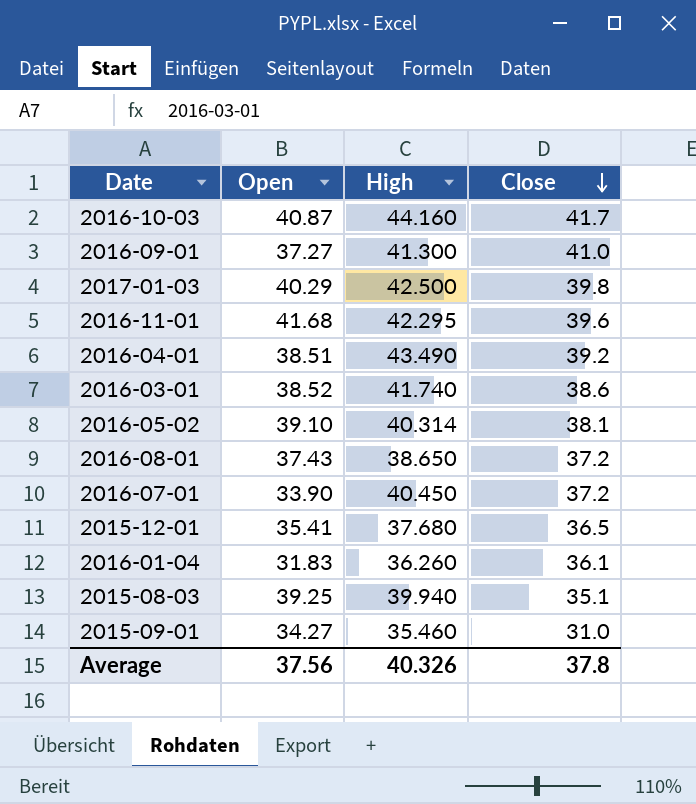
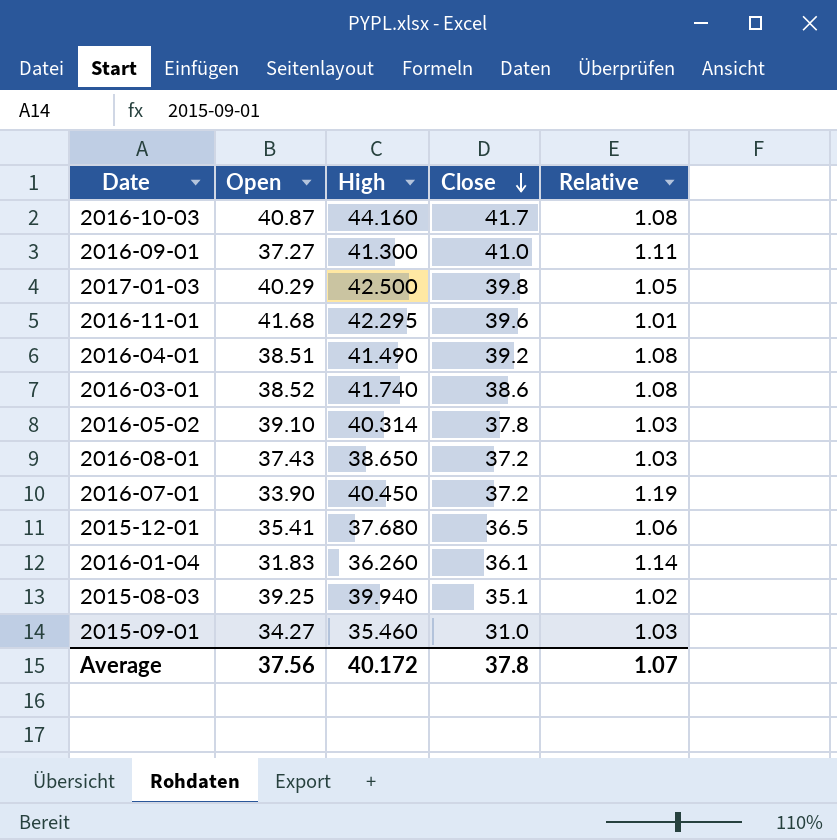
column Relative | formula: none -> [High] / [Open]
2016-04-01 | High: 43.490 -> 41.490
2016-05-02 | Close: 38.1 -> 37.8
Average | High: 40.326 -> 40.172

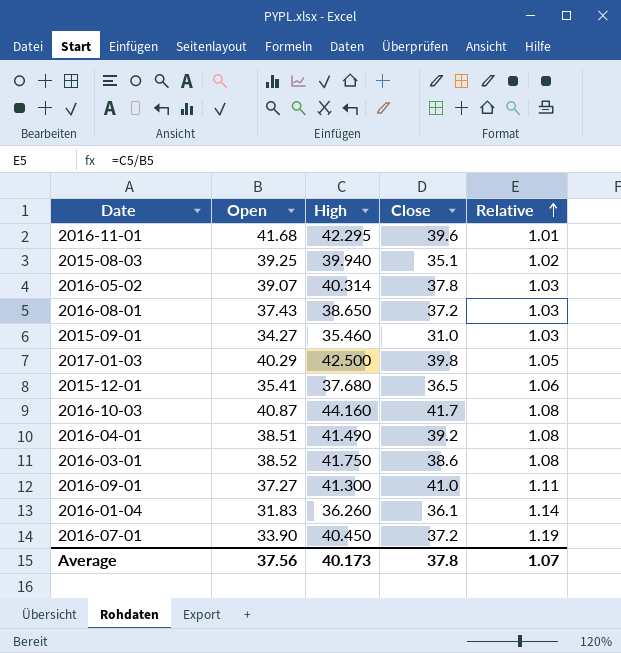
row order: Close descending -> Relative ascending
2016-05-02 | Open: 39.10 -> 39.07
2016-03-01 | High: 41.740 -> 41.750
Average | High: 40.172 -> 40.173

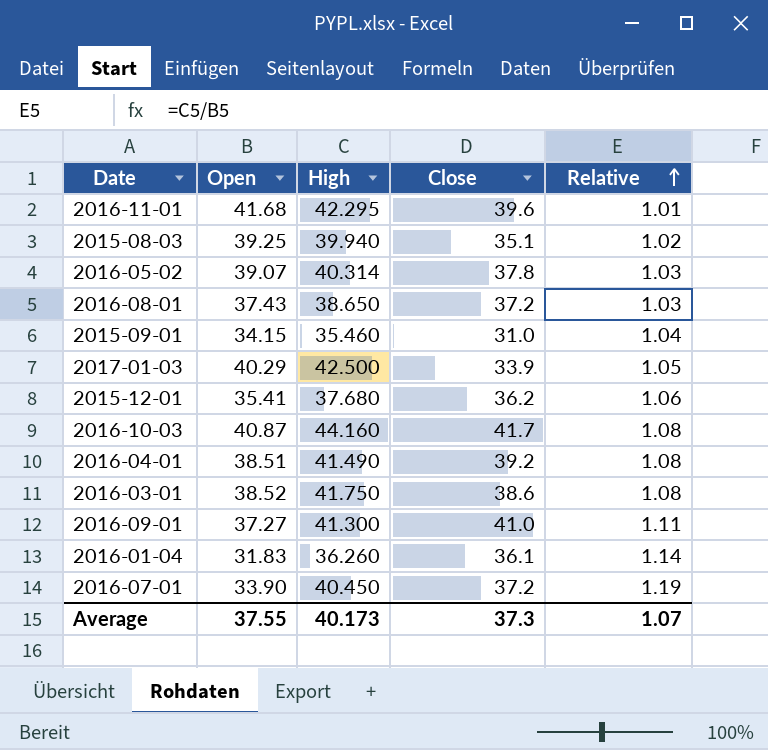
2015-09-01 | Open: 34.27 -> 34.15
2015-09-01 | Relative: 1.03 -> 1.04
2017-01-03 | Close: 39.8 -> 33.9
2015-12-01 | Close: 36.5 -> 36.2
Average | Open: 37.56 -> 37.55
Average | Close: 37.8 -> 37.3

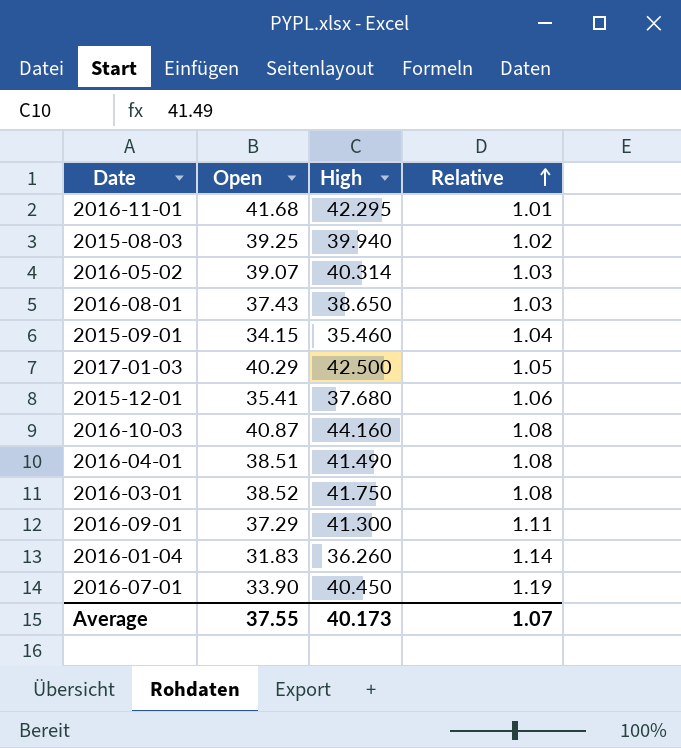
column Close | position: 4 -> none
2016-09-01 | Open: 37.27 -> 37.29

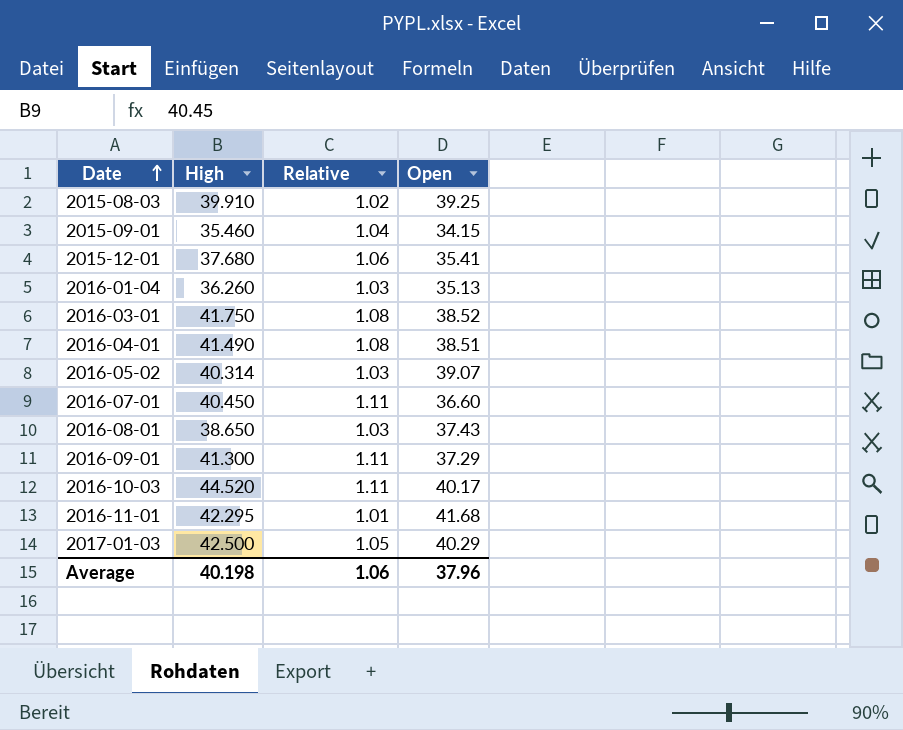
row order: Relative ascending -> Date ascending
column Open | position: 2 -> 4
2015-08-03 | High: 39.940 -> 39.910
2016-01-04 | Relative: 1.14 -> 1.03
2016-01-04 | Open: 31.83 -> 35.13
2016-07-01 | Relative: 1.19 -> 1.11
2016-07-01 | Open: 33.90 -> 36.60
2016-10-03 | High: 44.160 -> 44.520
2016-10-03 | Relative: 1.08 -> 1.11
2016-10-03 | Open: 40.87 -> 40.17
Average | High: 40.173 -> 40.198
Average | Relative: 1.07 -> 1.06
Average | Open: 37.55 -> 37.96

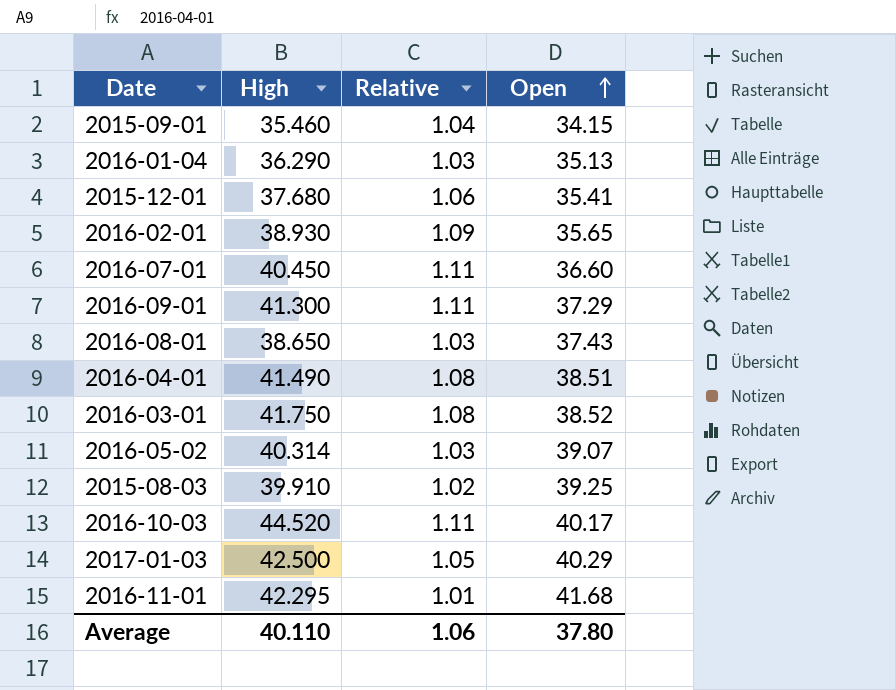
row order: Date ascending -> Open ascending
2016-01-04 | High: 36.260 -> 36.290
row 2016-02-01: none -> 38.930 | 1.09 | 35.65
Average | High: 40.198 -> 40.110
Average | Open: 37.96 -> 37.80

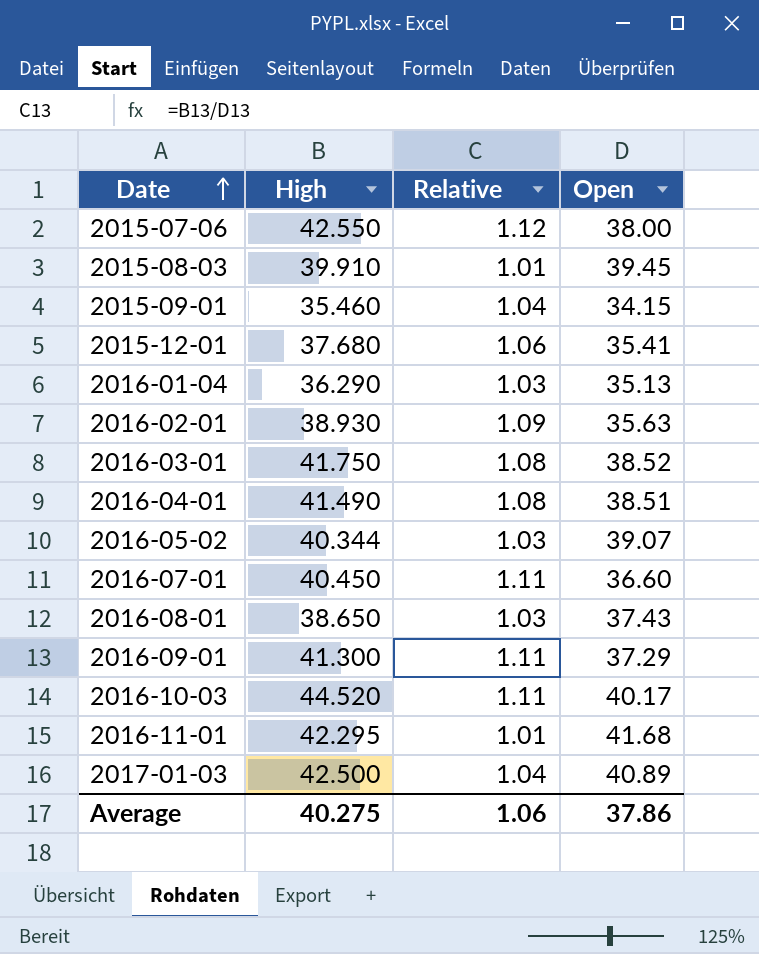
row order: Open ascending -> Date ascending
row 2015-07-06: none -> 42.550 | 1.12 | 38.00
2015-08-03 | Relative: 1.02 -> 1.01
2015-08-03 | Open: 39.25 -> 39.45
2016-02-01 | Open: 35.65 -> 35.63
2016-05-02 | High: 40.314 -> 40.344
2017-01-03 | Relative: 1.05 -> 1.04
2017-01-03 | Open: 40.29 -> 40.89
Average | High: 40.110 -> 40.275
Average | Open: 37.80 -> 37.86

